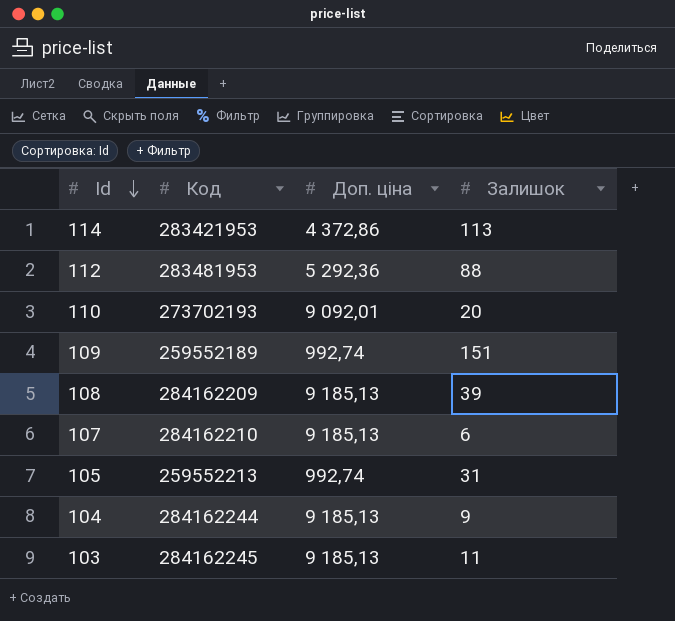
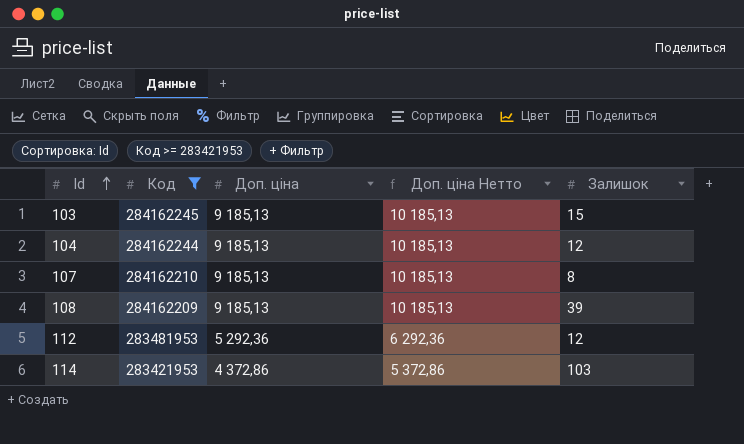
filter: none -> Код >= 283421953
row order: Id descending -> Id ascending
column Доп. ціна Нетто | formula: none -> [Доп. ціна] + 1000
103 | Залишок: 11 -> 15
104 | Залишок: 9 -> 12
107 | Залишок: 6 -> 8
112 | Залишок: 88 -> 12
114 | Залишок: 113 -> 103

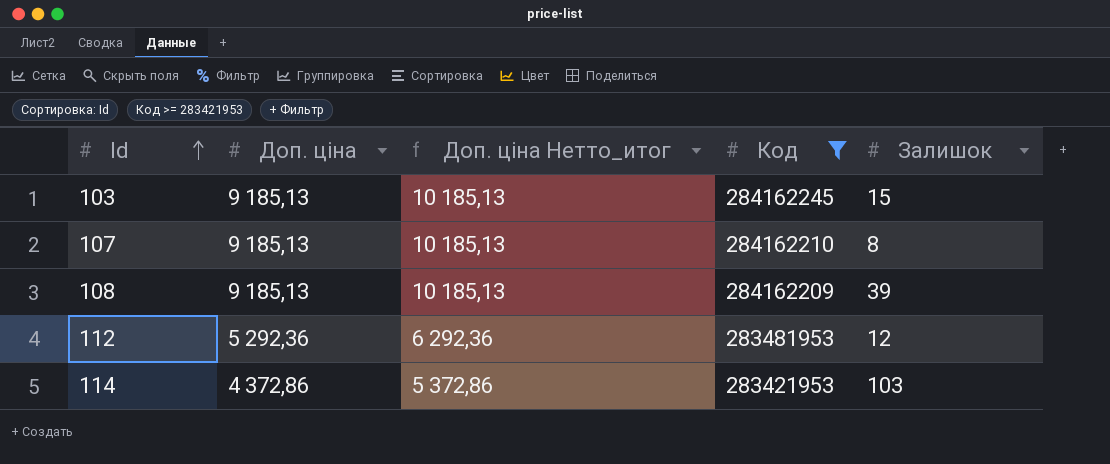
column name: Доп. ціна Нетто -> Доп. ціна Нетто_итог
column Код | position: 2 -> 4
row 104: 284162244 | 9 185,13 | 10 185,13 | 12 -> none

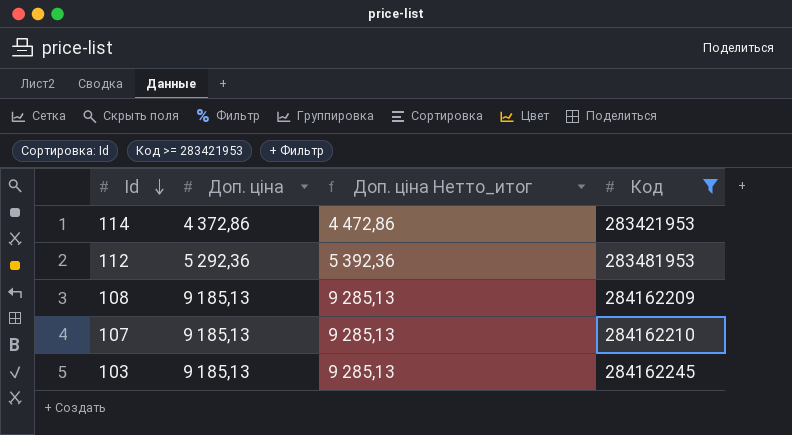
row order: Id ascending -> Id descending
column Залишок | position: 5 -> none
column Доп. ціна Нетто_итог | formula: [Доп. ціна] + 1000 -> [Доп. ціна] + 100

